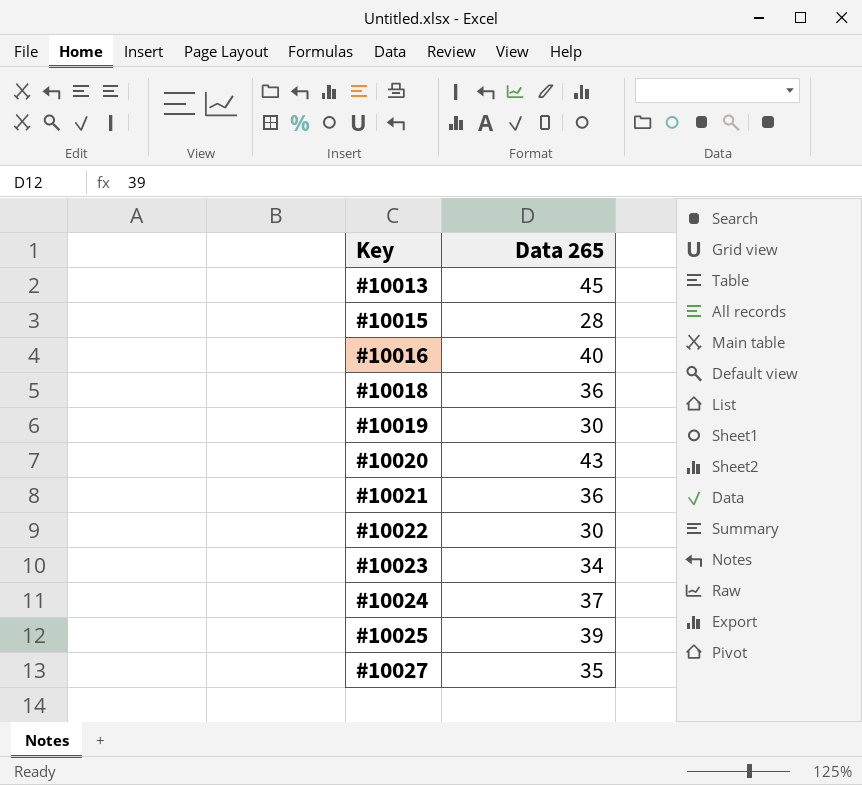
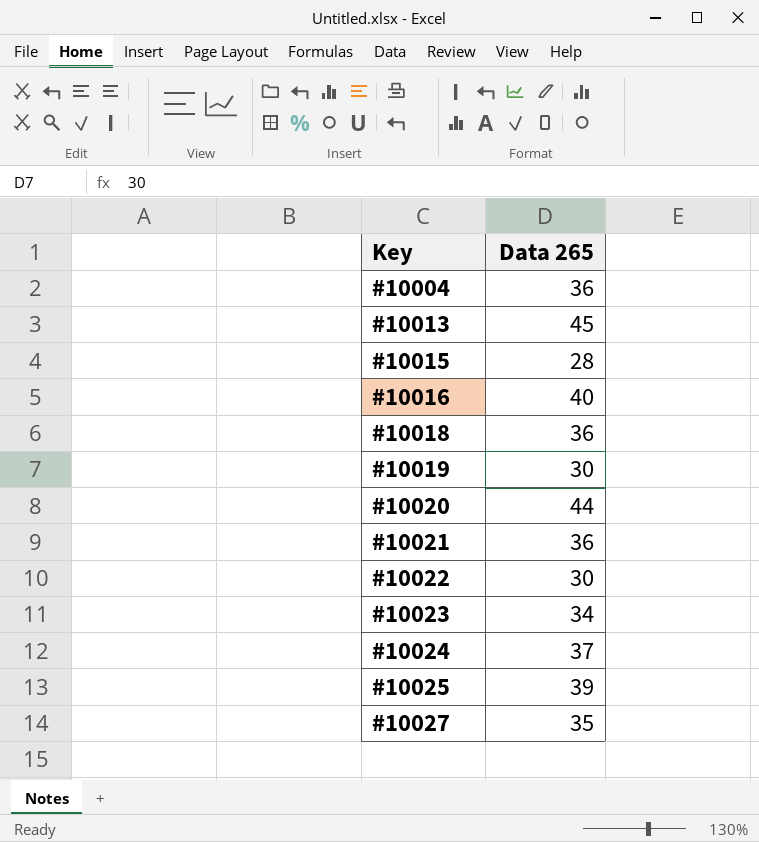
row #10004: none -> 36
#10020 | Data 265: 43 -> 44

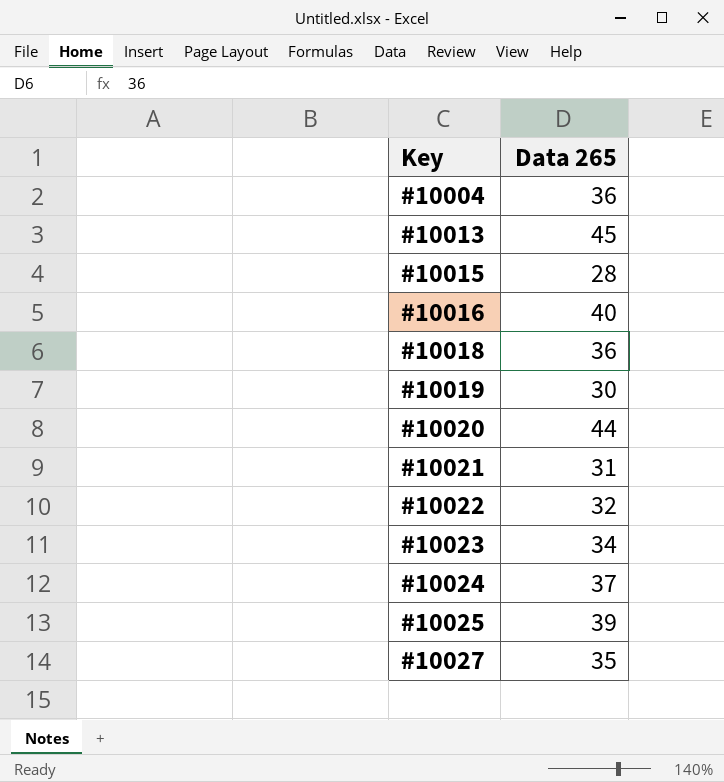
#10021 | Data 265: 36 -> 31
#10022 | Data 265: 30 -> 32

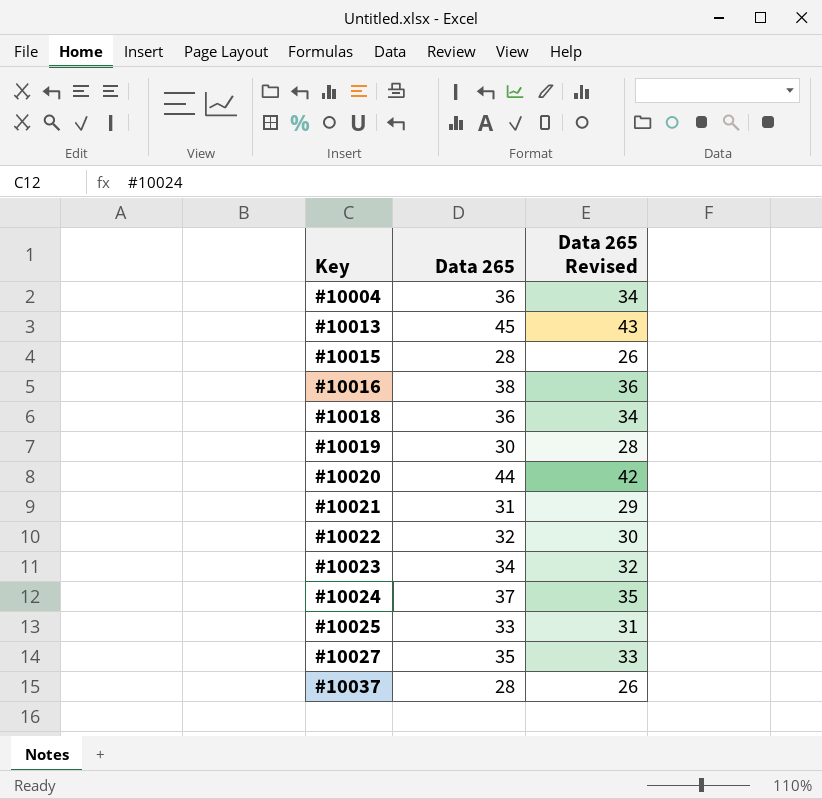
column Data 265 Revised | formula: none -> [Data 265] - 2
#10016 | Data 265: 40 -> 38
#10025 | Data 265: 39 -> 33
row #10037: none -> 28 | 26

